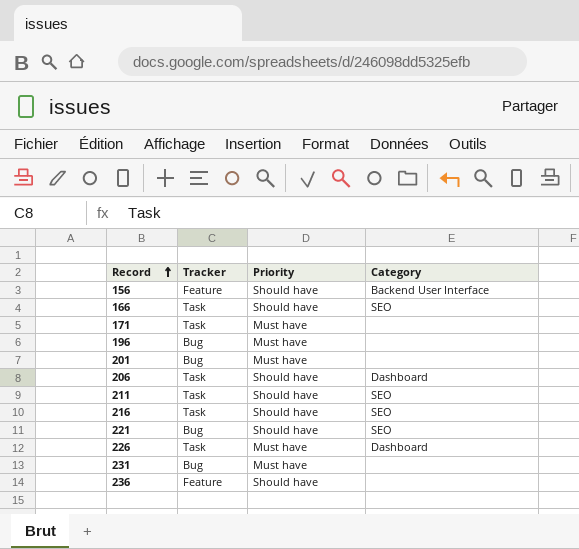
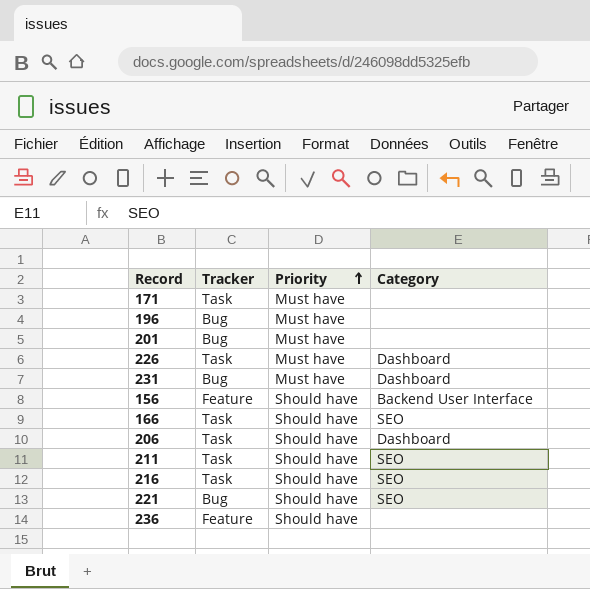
row order: Record ascending -> Priority ascending
231 | Category: none -> Dashboard

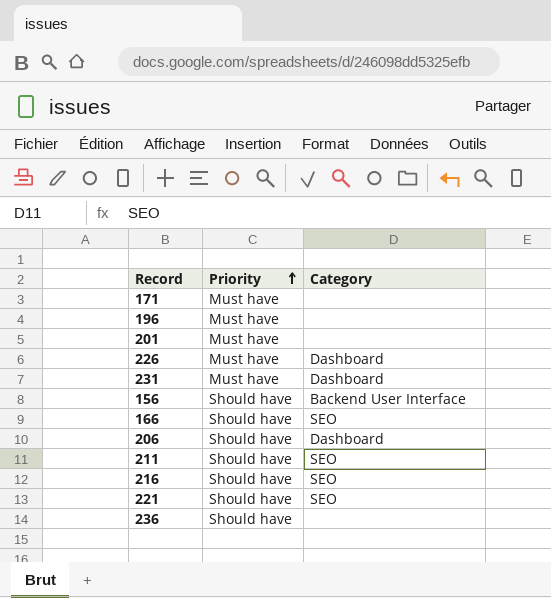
column Tracker | position: 2 -> none

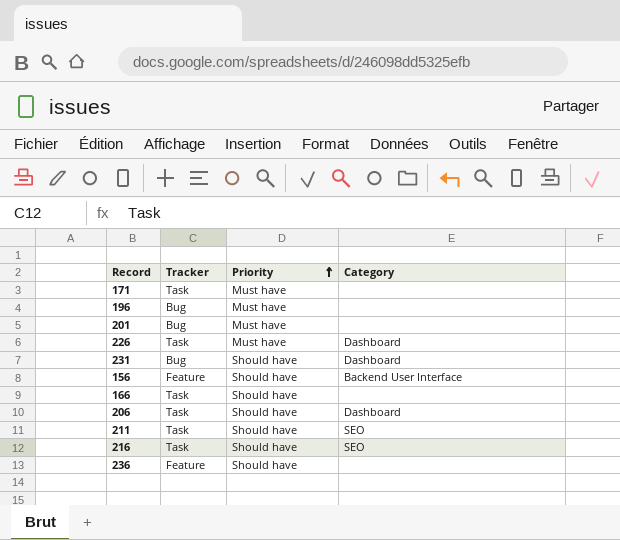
column Tracker | position: none -> 2
row 221: Should have | SEO -> none
231 | Priority: Must have -> Should have
166 | Category: SEO -> none

